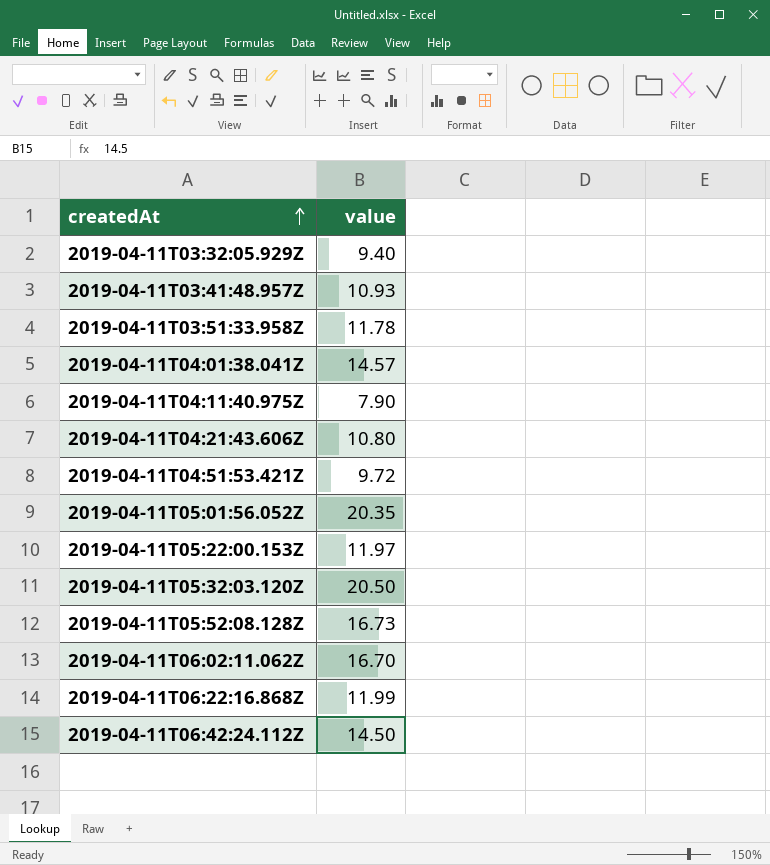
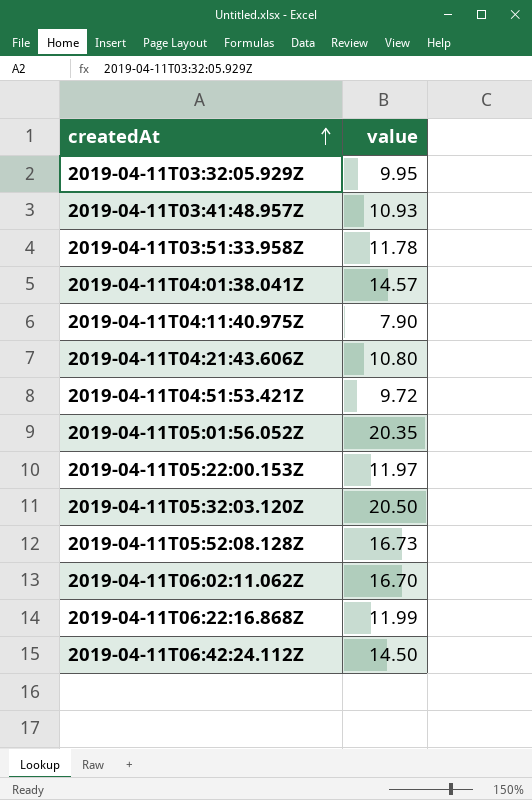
2019-04-11T03:32:05.929Z | value: 9.40 -> 9.95

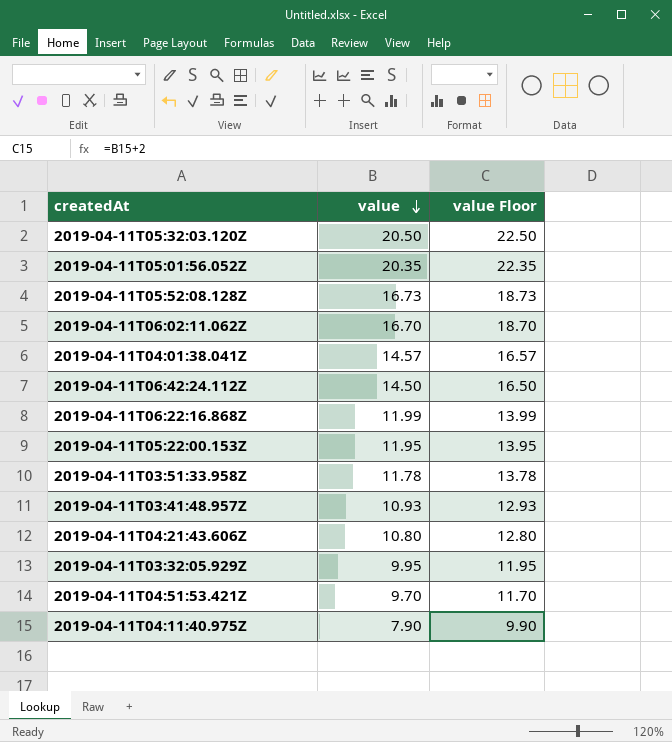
row order: createdAt ascending -> value descending
column value Floor | formula: none -> [value] + 2
2019-04-11T05:22:00.153Z | value: 11.97 -> 11.95
2019-04-11T04:51:53.421Z | value: 9.72 -> 9.70

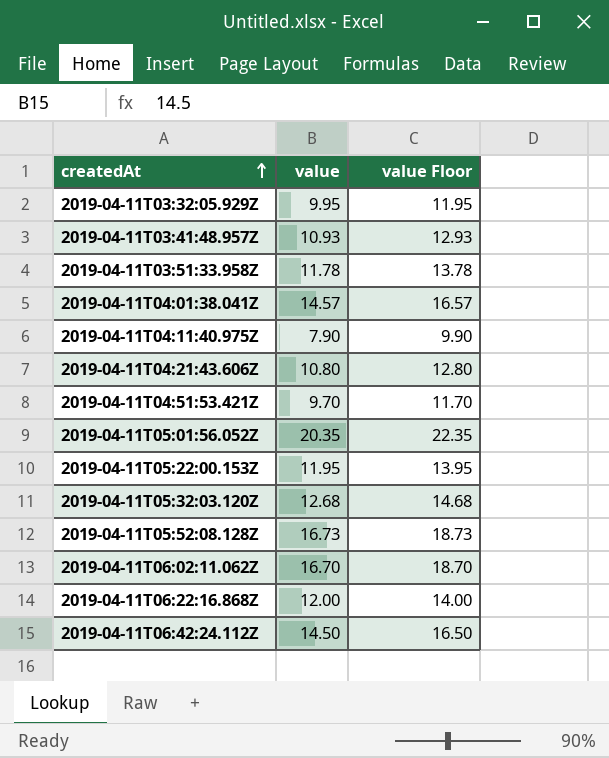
row order: value descending -> createdAt ascending
2019-04-11T05:32:03.120Z | value: 20.50 -> 12.68
2019-04-11T05:32:03.120Z | value Floor: 22.50 -> 14.68
2019-04-11T06:22:16.868Z | value: 11.99 -> 12.00
2019-04-11T06:22:16.868Z | value Floor: 13.99 -> 14.00

